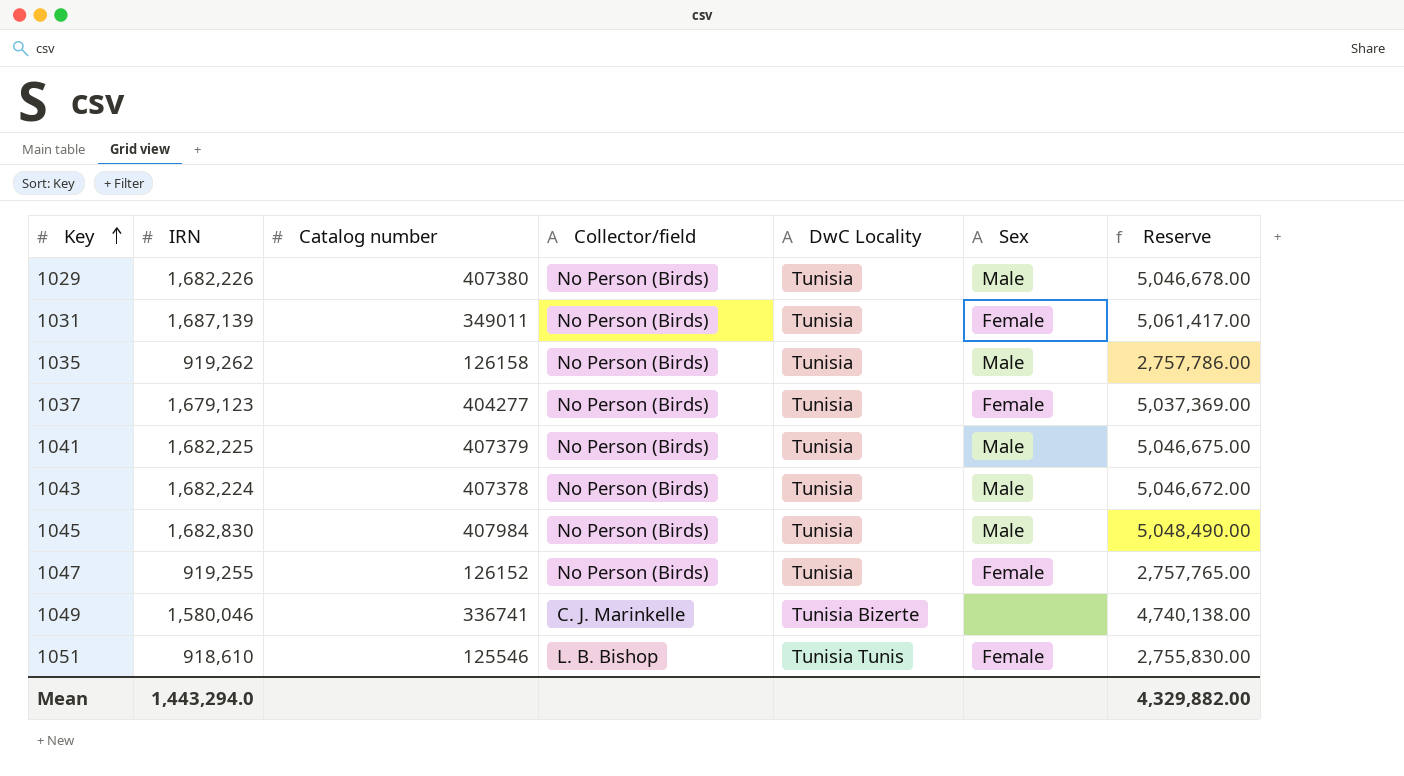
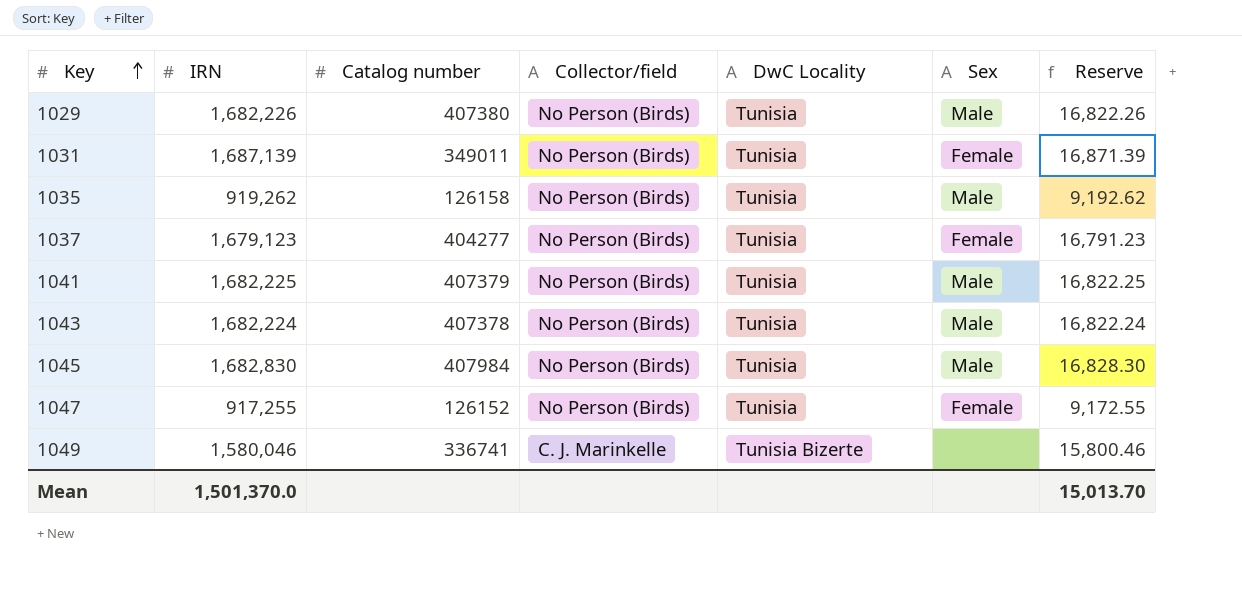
column Reserve | formula: [IRN] * 3 -> [IRN] * 0.01
row 1051: 918,610 | 125546 | L. B. Bishop | Tunisia Tunis | Female | 2,755,830.00 -> none
1047 | IRN: 919,255 -> 917,255
Mean | IRN: 1,443,294.0 -> 1,501,370.0
Mean | Reserve: 4,329,882.00 -> 15,013.70

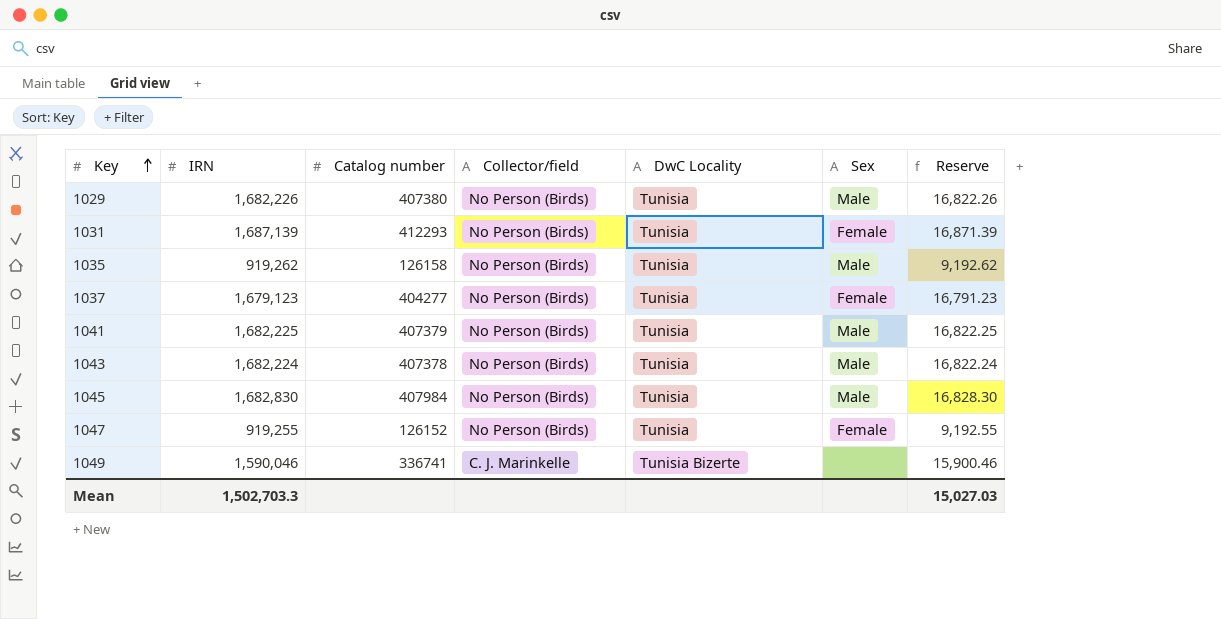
1031 | Catalog number: 349011 -> 412293
1047 | IRN: 917,255 -> 919,255
1047 | Reserve: 9,172.55 -> 9,192.55
1049 | IRN: 1,580,046 -> 1,590,046
1049 | Reserve: 15,800.46 -> 15,900.46
Mean | IRN: 1,501,370.0 -> 1,502,703.3
Mean | Reserve: 15,013.70 -> 15,027.03

